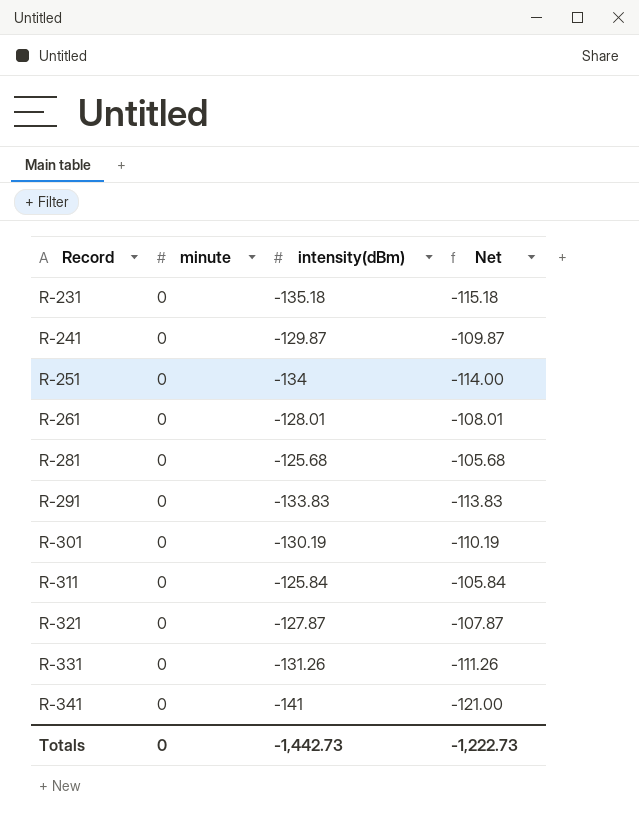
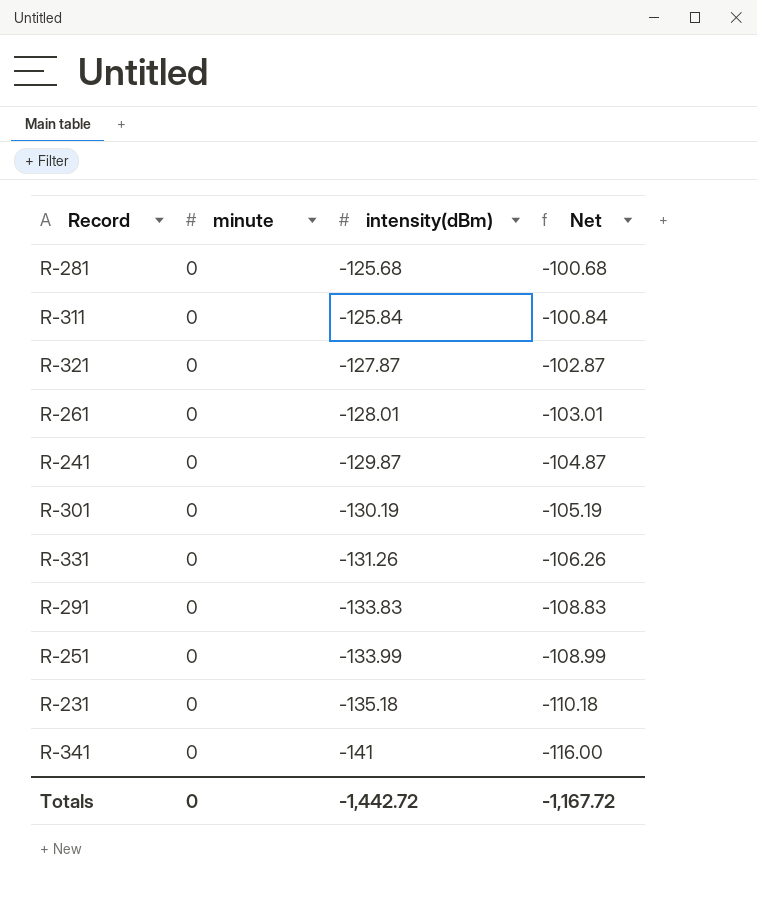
row order: Record ascending -> intensity(dBm) descending
column Net | formula: [intensity(dBm)] + 20 -> [intensity(dBm)] + 25
R-251 | intensity(dBm): -134 -> -133.99
Totals | intensity(dBm): -1,442.73 -> -1,442.72
Totals | Net: -1,222.73 -> -1,167.72

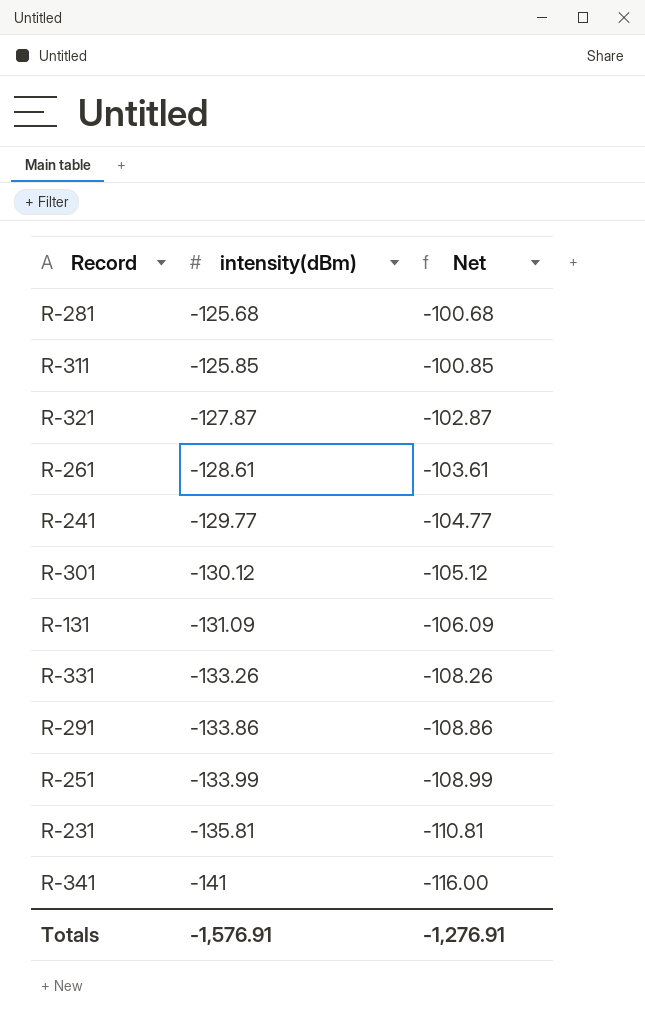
column minute | position: 2 -> none
R-311 | intensity(dBm): -125.84 -> -125.85
R-311 | Net: -100.84 -> -100.85
R-261 | intensity(dBm): -128.01 -> -128.61
R-261 | Net: -103.01 -> -103.61
R-241 | intensity(dBm): -129.87 -> -129.77
R-241 | Net: -104.87 -> -104.77
R-301 | intensity(dBm): -130.19 -> -130.12
R-301 | Net: -105.19 -> -105.12
row R-131: none -> -131.09 | -106.09
R-331 | intensity(dBm): -131.26 -> -133.26
R-331 | Net: -106.26 -> -108.26
R-291 | intensity(dBm): -133.83 -> -133.86
R-291 | Net: -108.83 -> -108.86
R-231 | intensity(dBm): -135.18 -> -135.81
R-231 | Net: -110.18 -> -110.81
Totals | intensity(dBm): -1,442.72 -> -1,576.91
Totals | Net: -1,167.72 -> -1,276.91

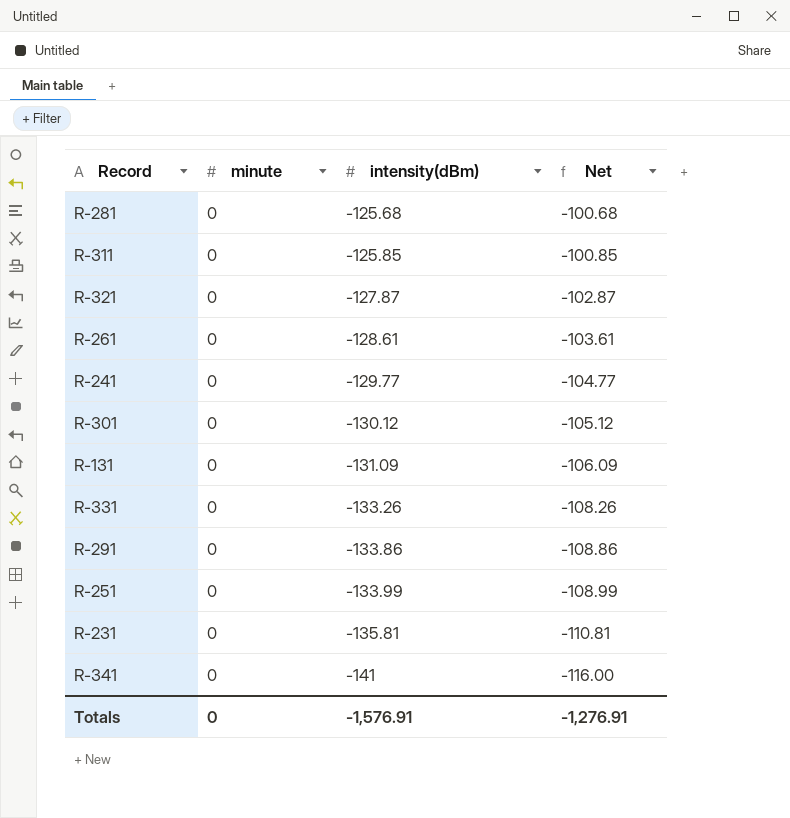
column minute | position: none -> 2

